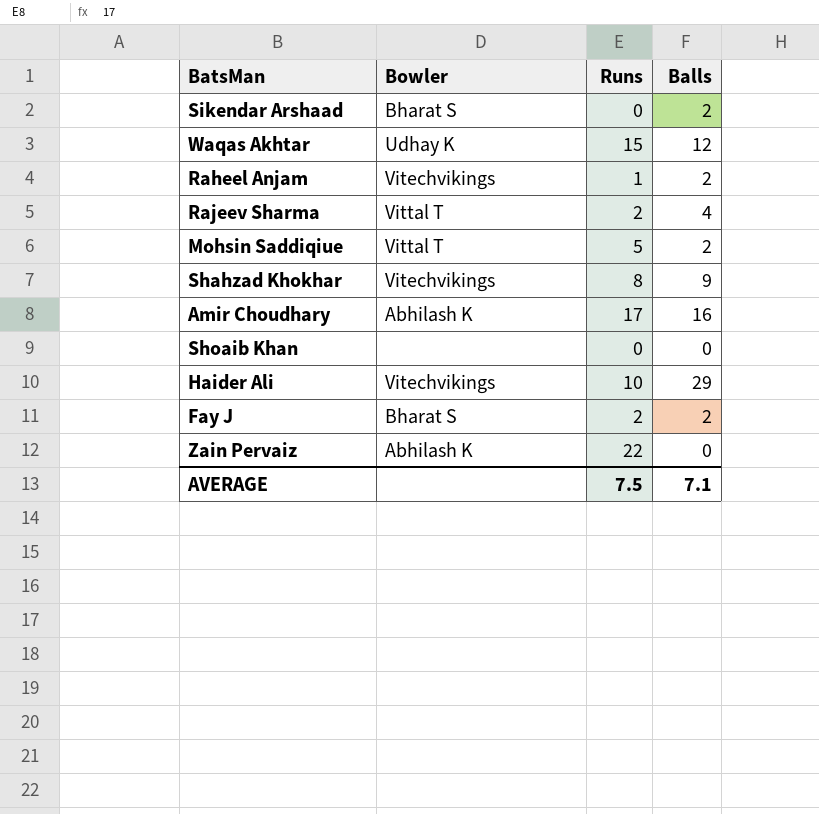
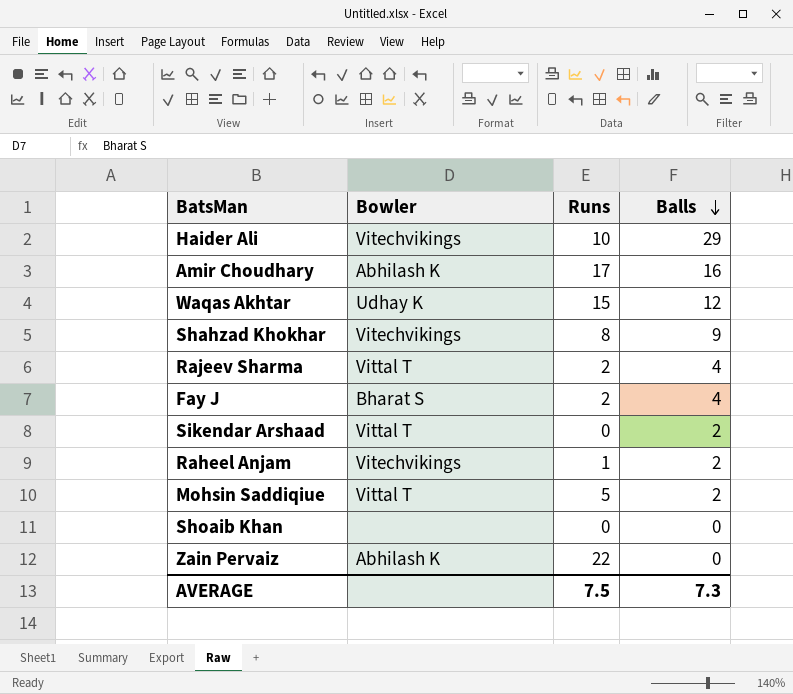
row order: none -> Balls descending
Fay J | Balls: 2 -> 4
Sikendar Arshaad | Bowler: Bharat S -> Vittal T
AVERAGE | Balls: 7.1 -> 7.3

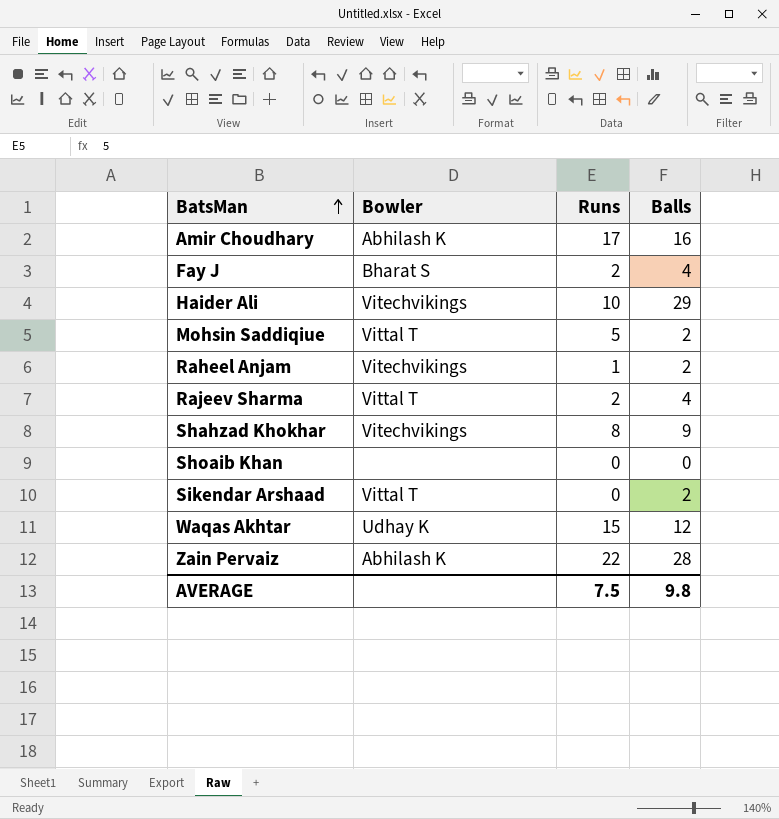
row order: Balls descending -> BatsMan ascending
Zain Pervaiz | Balls: 0 -> 28
AVERAGE | Balls: 7.3 -> 9.8

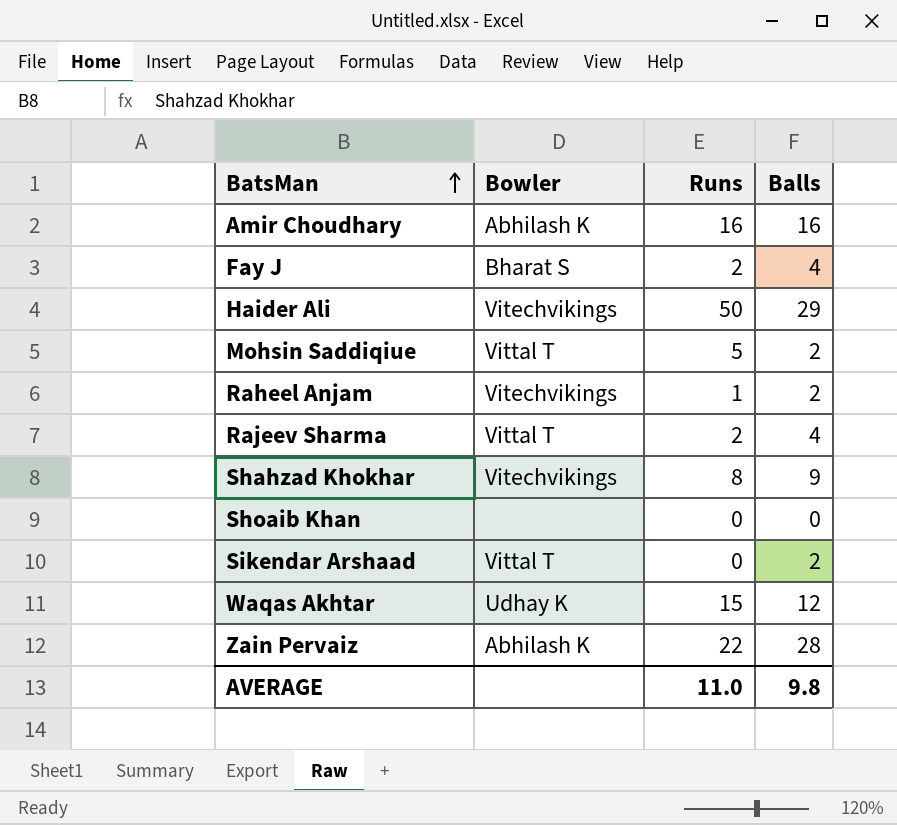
Amir Choudhary | Runs: 17 -> 16
Haider Ali | Runs: 10 -> 50
AVERAGE | Runs: 7.5 -> 11.0

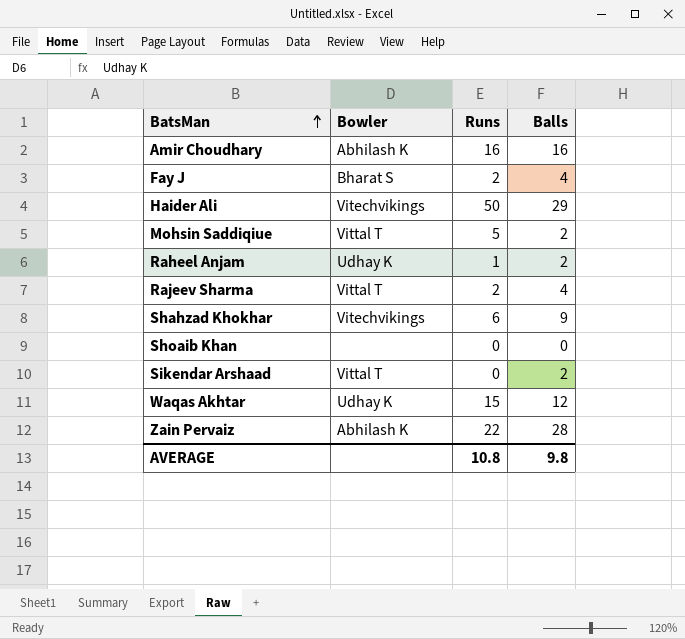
Raheel Anjam | Bowler: Vitechvikings -> Udhay K
Shahzad Khokhar | Runs: 8 -> 6
AVERAGE | Runs: 11.0 -> 10.8

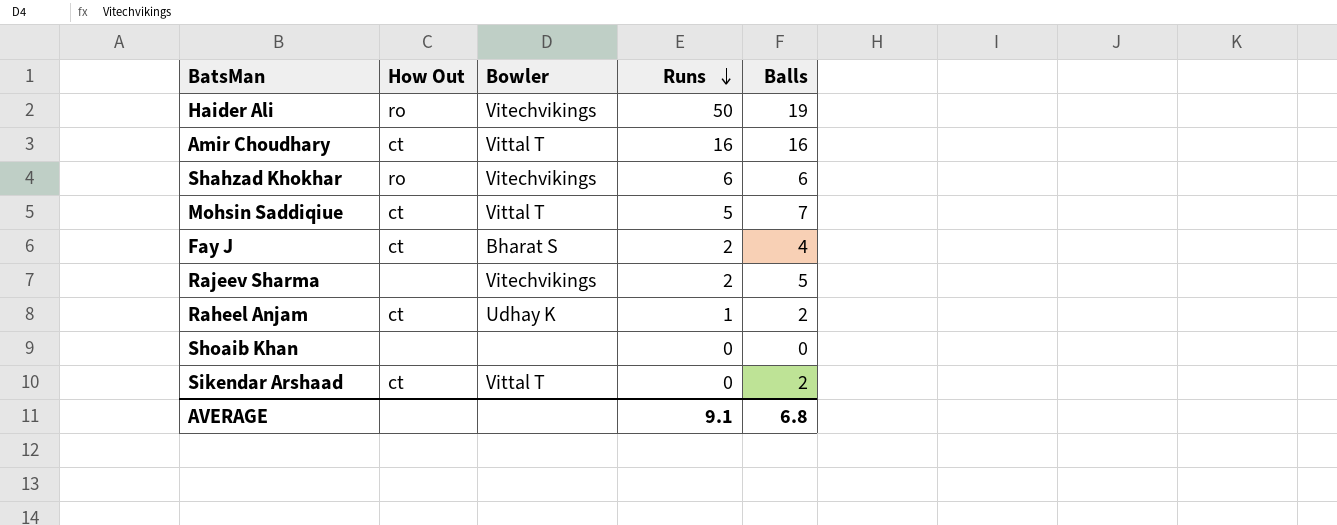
row order: BatsMan ascending -> Runs descending
column How Out | position: none -> 2
row Waqas Akhtar: Udhay K | 15 | 12 -> none
row Zain Pervaiz: Abhilash K | 22 | 28 -> none
Haider Ali | Balls: 29 -> 19
Amir Choudhary | Bowler: Abhilash K -> Vittal T
Shahzad Khokhar | Balls: 9 -> 6
Mohsin Saddiqiue | Balls: 2 -> 7
Rajeev Sharma | Bowler: Vittal T -> Vitechvikings
Rajeev Sharma | Balls: 4 -> 5
AVERAGE | Runs: 10.8 -> 9.1
AVERAGE | Balls: 9.8 -> 6.8

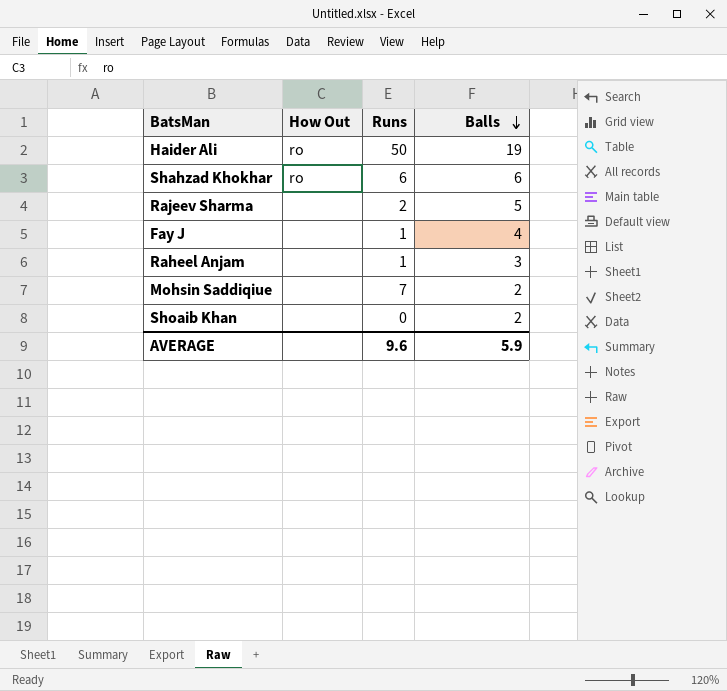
row order: Runs descending -> Balls descending
column Bowler | position: 3 -> none
row Amir Choudhary: ct | Vittal T | 16 | 16 -> none
row Sikendar Arshaad: ct | Vittal T | 0 | 2 -> none
Fay J | How Out: ct -> none
Fay J | Runs: 2 -> 1
Raheel Anjam | How Out: ct -> none
Raheel Anjam | Balls: 2 -> 3
Mohsin Saddiqiue | How Out: ct -> none
Mohsin Saddiqiue | Runs: 5 -> 7
Mohsin Saddiqiue | Balls: 7 -> 2
Shoaib Khan | Balls: 0 -> 2
AVERAGE | Runs: 9.1 -> 9.6
AVERAGE | Balls: 6.8 -> 5.9

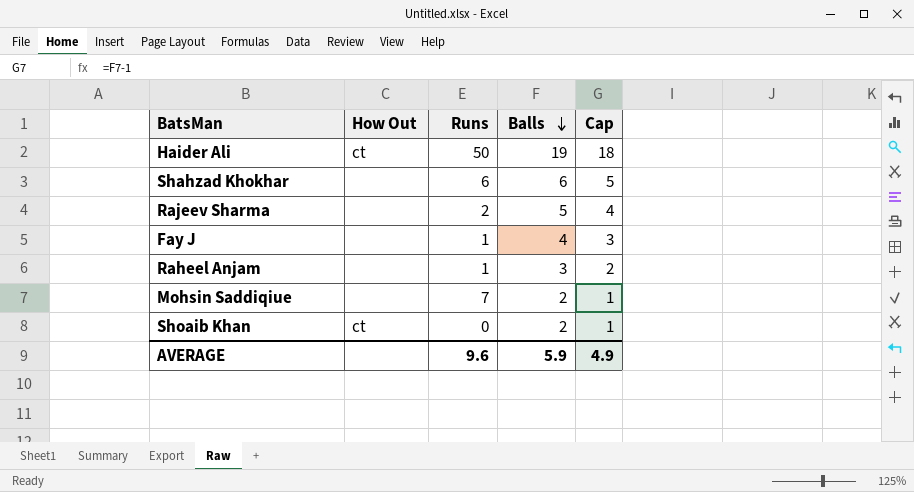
column Cap | formula: none -> [Balls] - 1
Haider Ali | How Out: ro -> ct
Shahzad Khokhar | How Out: ro -> none
Shoaib Khan | How Out: none -> ct

